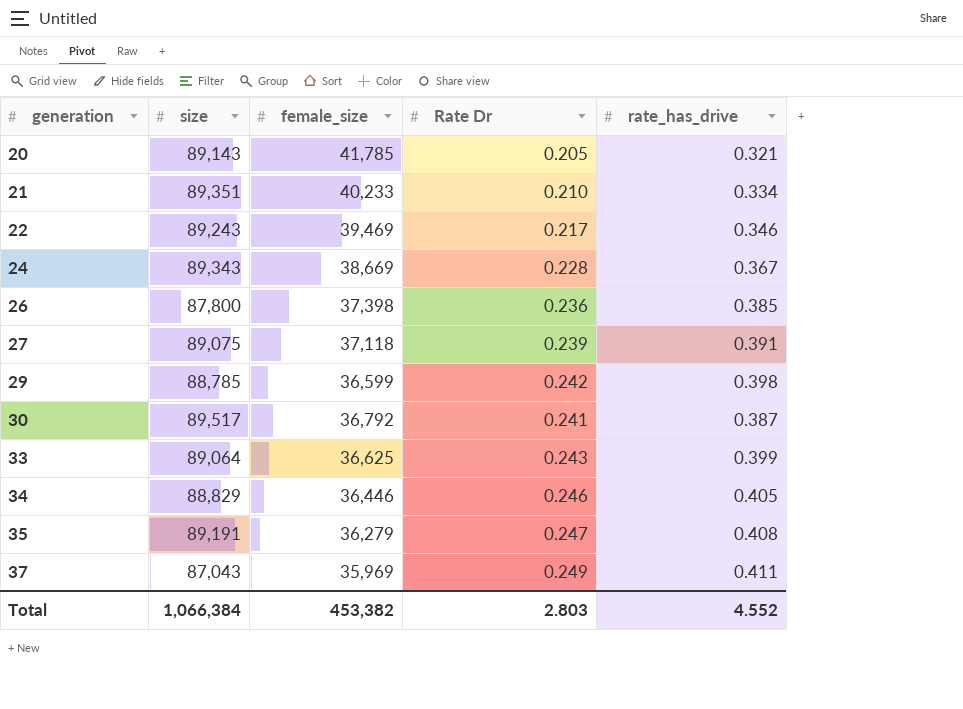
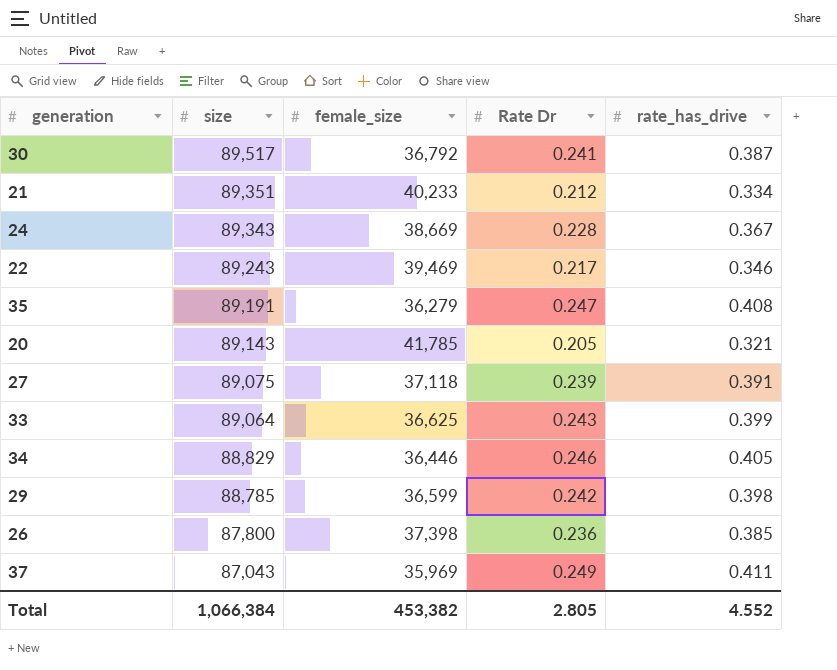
row order: generation ascending -> size descending
21 | Rate Dr: 0.210 -> 0.212
Total | Rate Dr: 2.803 -> 2.805

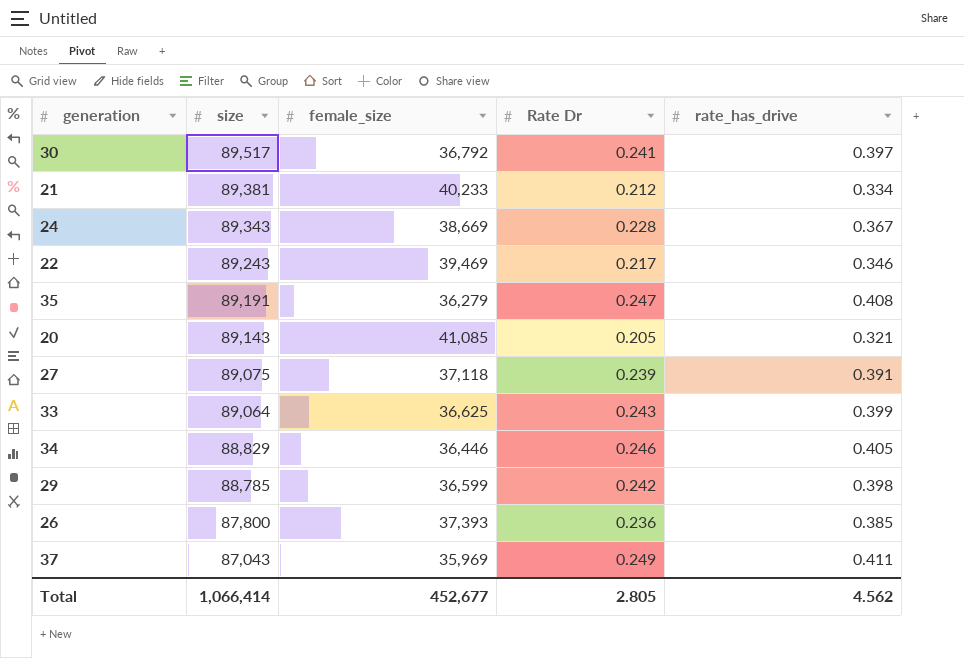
30 | rate_has_drive: 0.387 -> 0.397
21 | size: 89,351 -> 89,381
20 | female_size: 41,785 -> 41,085
26 | female_size: 37,398 -> 37,393
Total | size: 1,066,384 -> 1,066,414
Total | female_size: 453,382 -> 452,677
Total | rate_has_drive: 4.552 -> 4.562

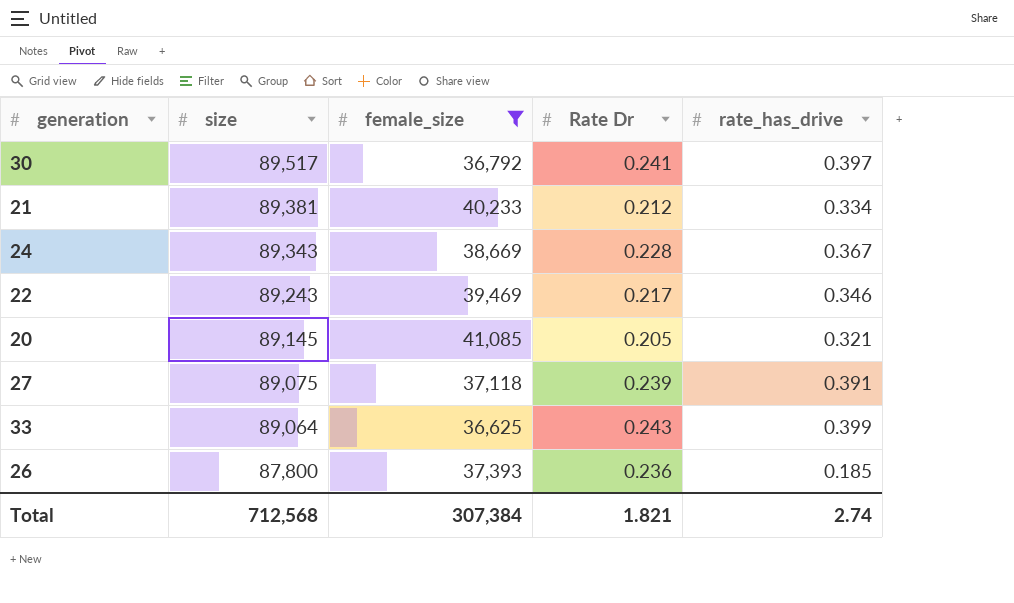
filter: none -> female_size >= 36,625
20 | size: 89,143 -> 89,145
26 | rate_has_drive: 0.385 -> 0.185
Total | size: 1,066,414 -> 712,568
Total | female_size: 452,677 -> 307,384
Total | Rate Dr: 2.805 -> 1.821
Total | rate_has_drive: 4.562 -> 2.74

